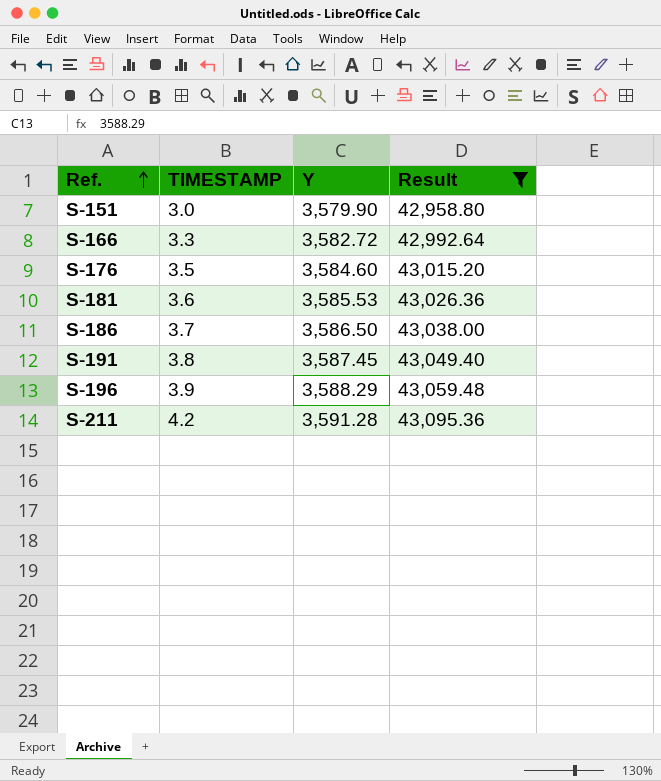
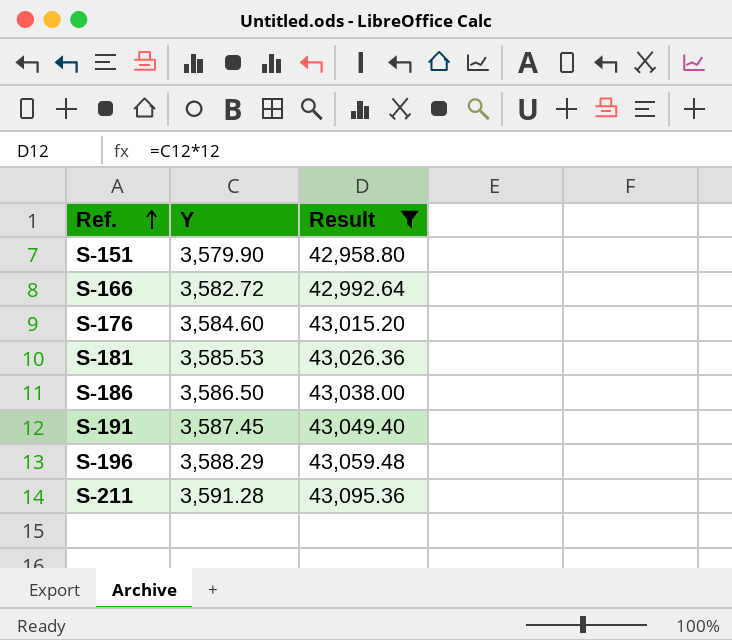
column TIMESTAMP | position: 2 -> none

